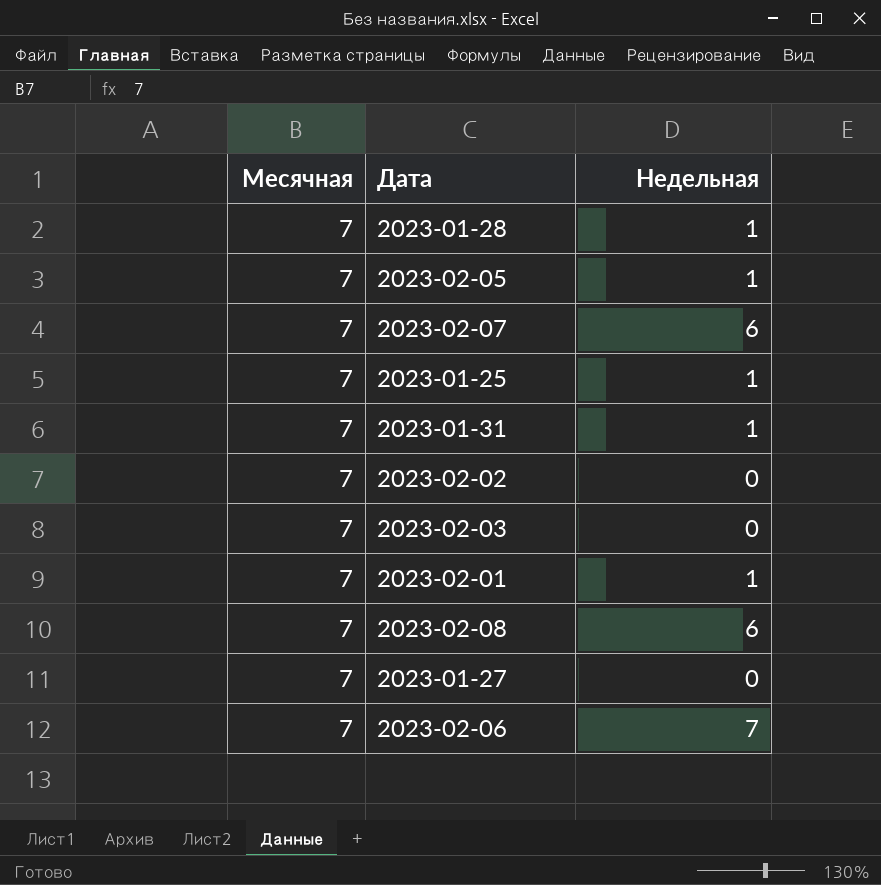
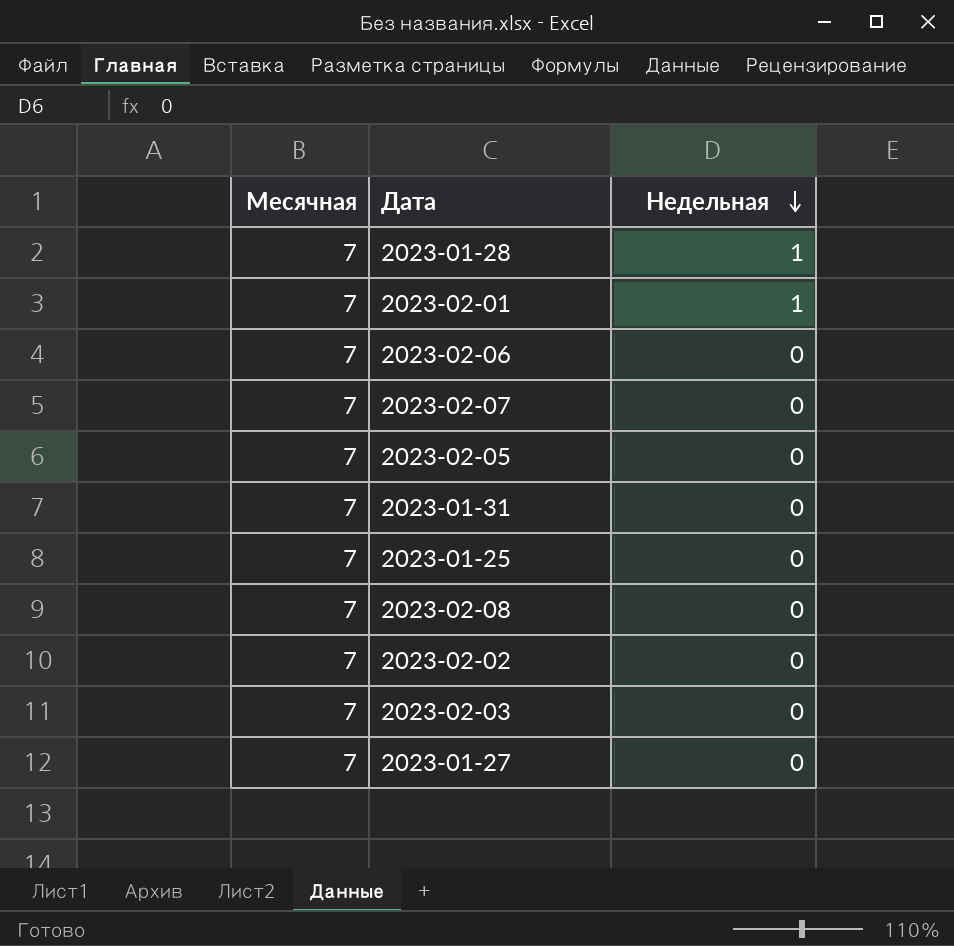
row order: none -> Недельная descending
2023-02-06 | Недельная: 7 -> 0
2023-02-07 | Недельная: 6 -> 0
2023-02-05 | Недельная: 1 -> 0
2023-01-31 | Недельная: 1 -> 0
2023-01-25 | Недельная: 1 -> 0
2023-02-08 | Недельная: 6 -> 0

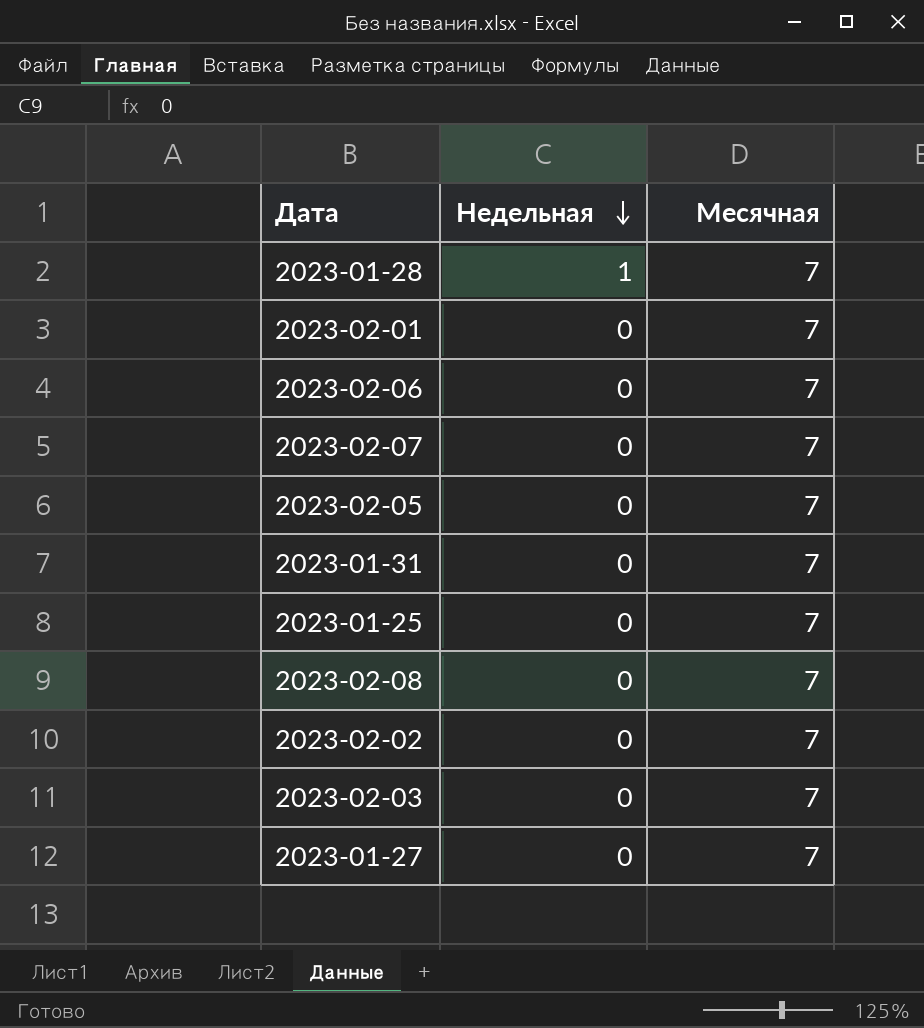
column Месячная | position: 1 -> 3
2023-02-01 | Недельная: 1 -> 0

